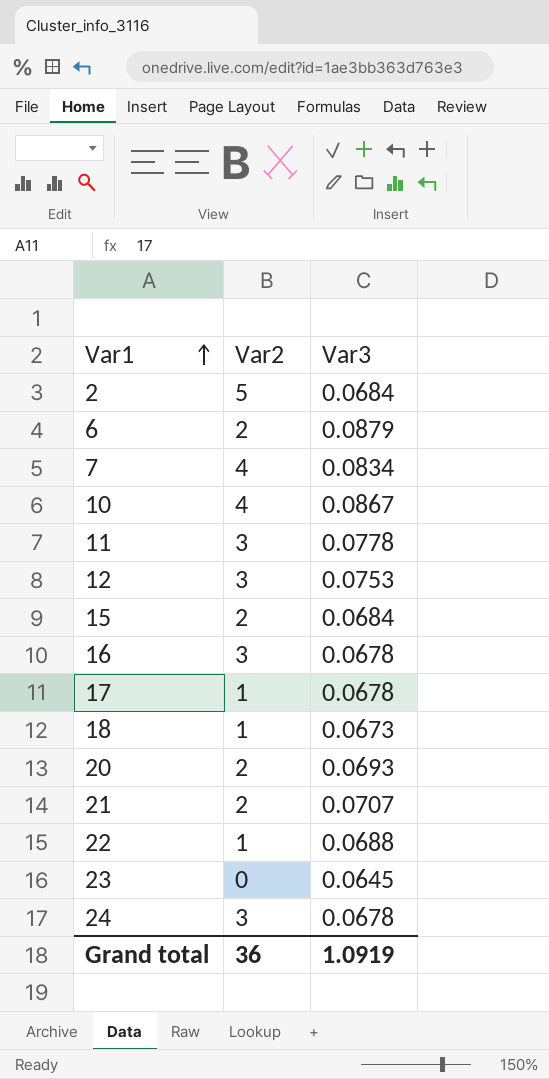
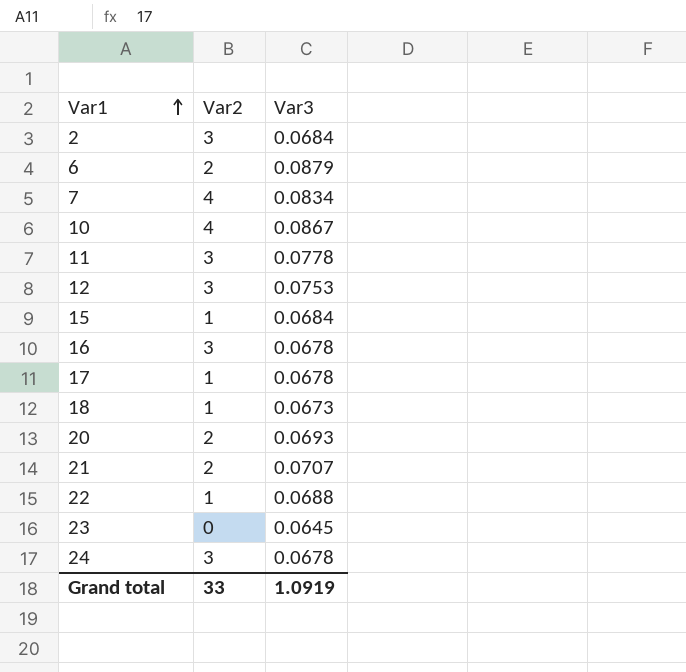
2 | Var2: 5 -> 3
15 | Var2: 2 -> 1
Grand total | Var2: 36 -> 33

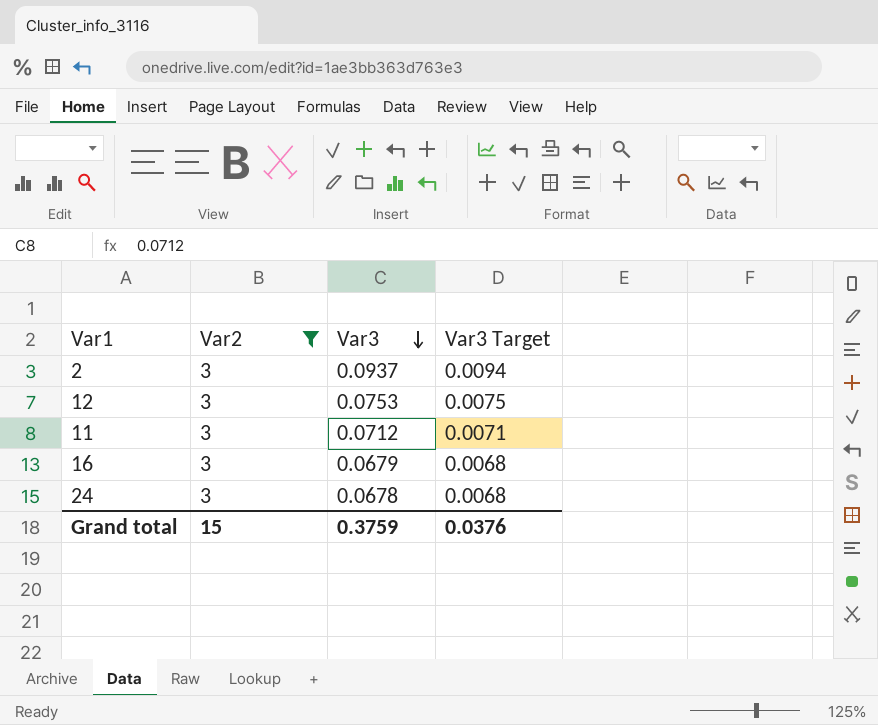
filter: none -> Var2 = 3
row order: Var1 ascending -> Var3 descending
column Var3 Target | formula: none -> [Var3] * 0.1
2 | Var3: 0.0684 -> 0.0937
11 | Var3: 0.0778 -> 0.0712
16 | Var3: 0.0678 -> 0.0679
Grand total | Var2: 33 -> 15
Grand total | Var3: 1.0919 -> 0.3759

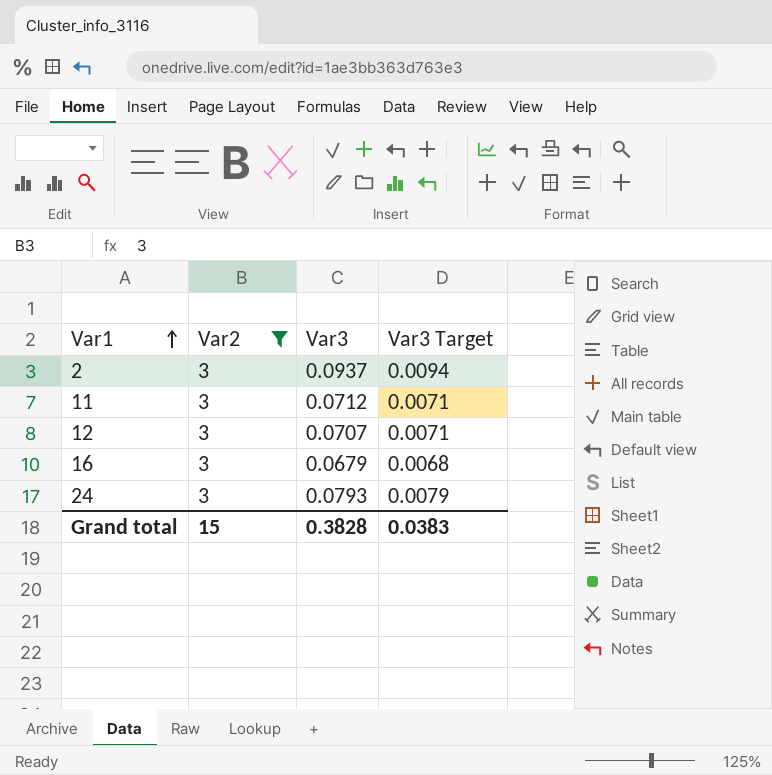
row order: Var3 descending -> Var1 ascending
12 | Var3: 0.0753 -> 0.0707
12 | Var3 Target: 0.0075 -> 0.0071
24 | Var3: 0.0678 -> 0.0793
24 | Var3 Target: 0.0068 -> 0.0079
Grand total | Var3: 0.3759 -> 0.3828
Grand total | Var3 Target: 0.0376 -> 0.0383

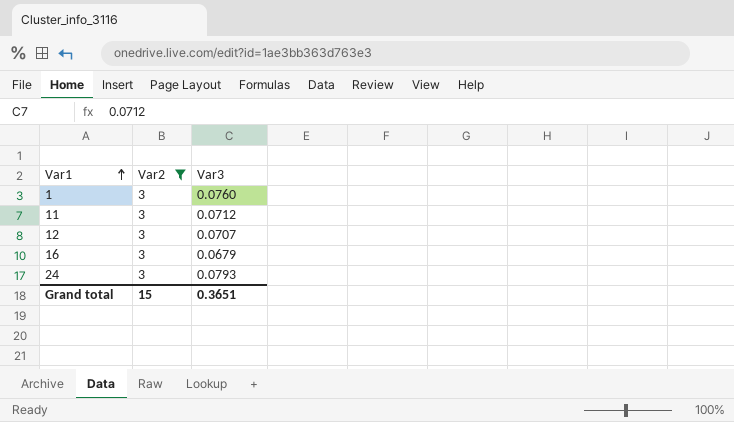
column Var3 Target | formula: [Var3] * 0.1 -> none
row 2: 3 | 0.0937 | 0.0094 -> none
row 1: none -> 3 | 0.0760
Grand total | Var3: 0.3828 -> 0.3651

